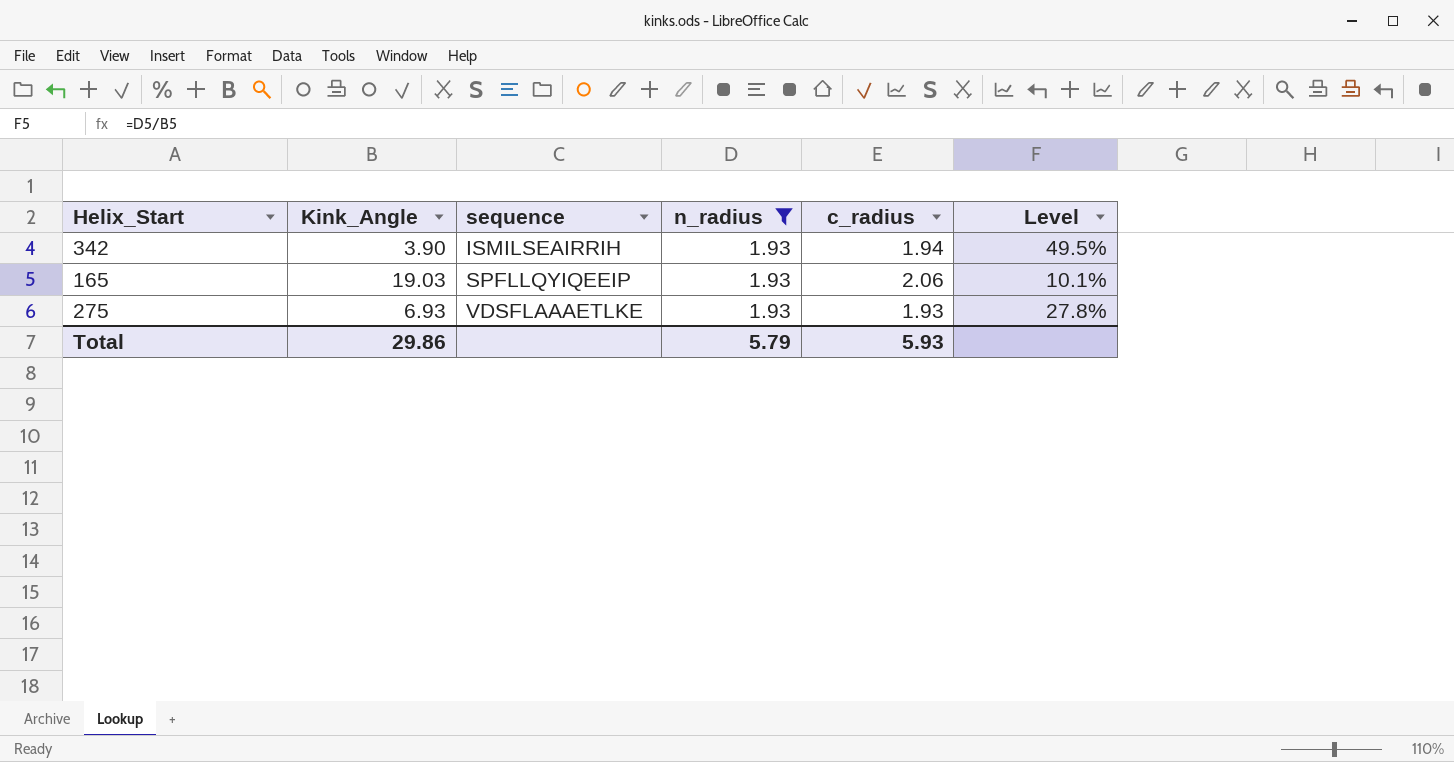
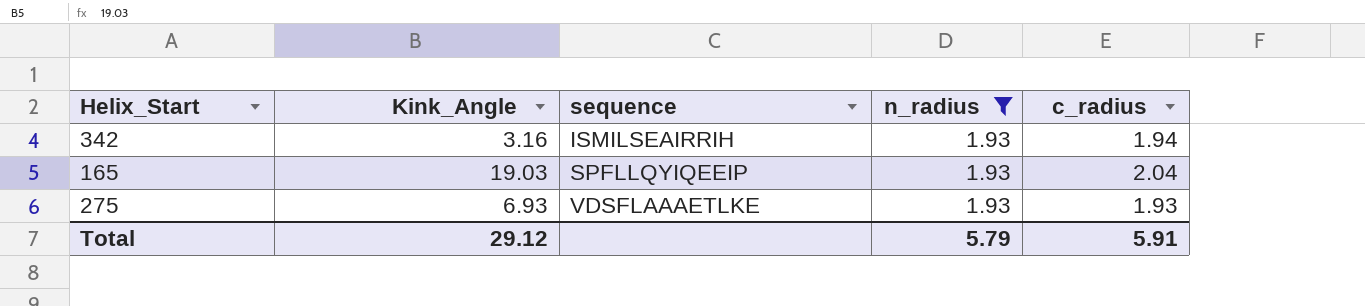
column Level | formula: [n_radius] / [Kink_Angle] -> none
342 | Kink_Angle: 3.90 -> 3.16
165 | c_radius: 2.06 -> 2.04
Total | Kink_Angle: 29.86 -> 29.12
Total | c_radius: 5.93 -> 5.91

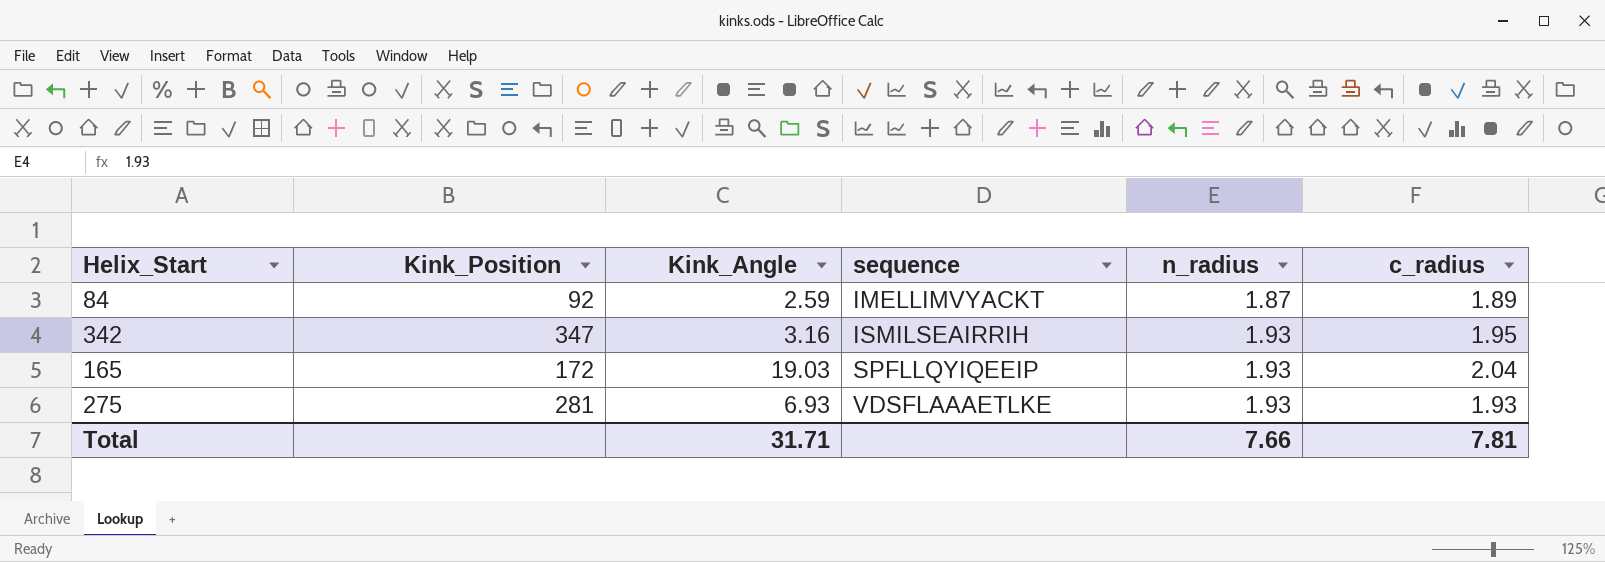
filter: n_radius = 1.93 -> none
column Kink_Position | position: none -> 2
342 | c_radius: 1.94 -> 1.95
Total | Kink_Angle: 29.12 -> 31.71
Total | n_radius: 5.79 -> 7.66
Total | c_radius: 5.91 -> 7.81

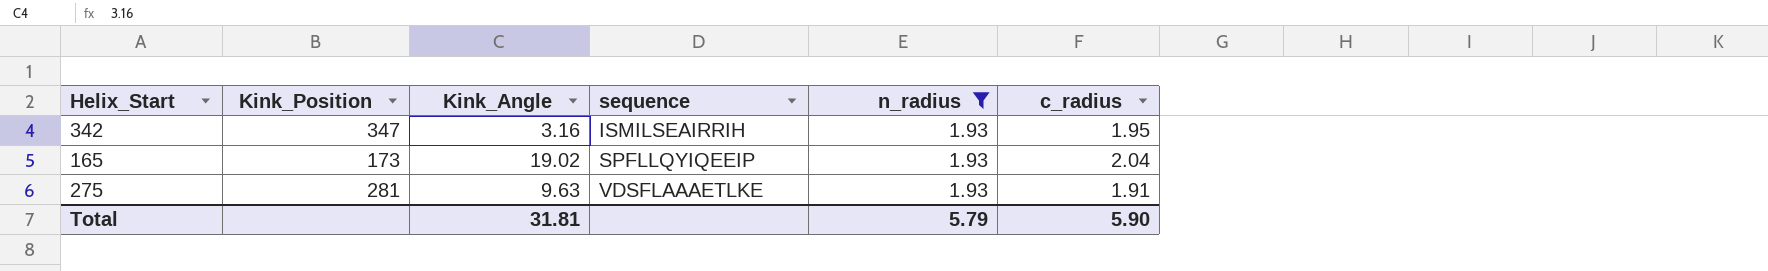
filter: none -> n_radius = 1.93
165 | Kink_Position: 172 -> 173
165 | Kink_Angle: 19.03 -> 19.02
275 | Kink_Angle: 6.93 -> 9.63
275 | c_radius: 1.93 -> 1.91
Total | Kink_Angle: 31.71 -> 31.81
Total | n_radius: 7.66 -> 5.79
Total | c_radius: 7.81 -> 5.90

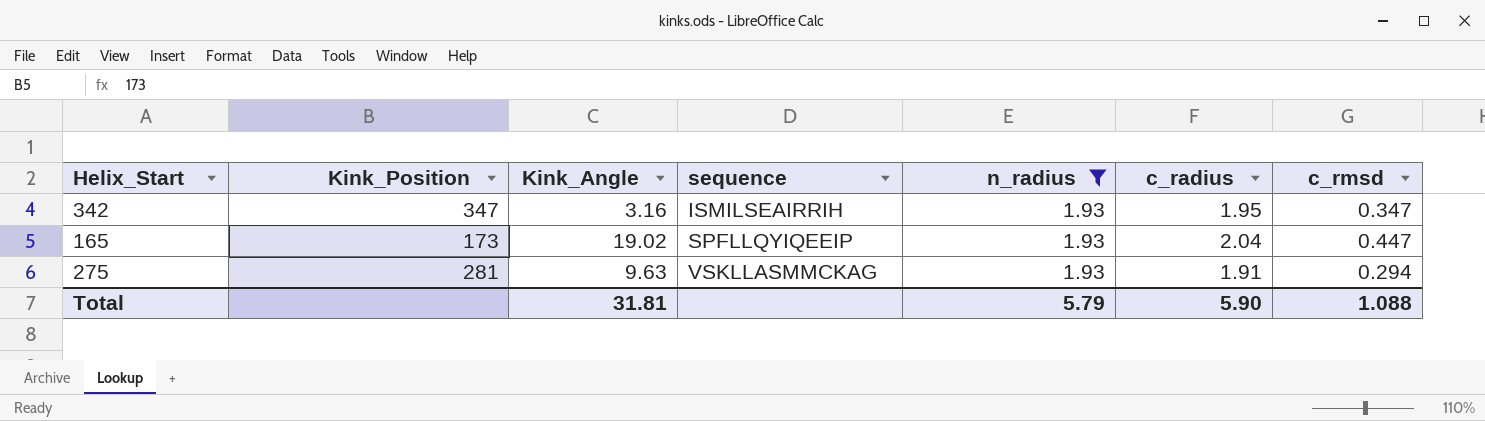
column c_rmsd | position: none -> 7
275 | sequence: VDSFLAAAETLKE -> VSKLLASMMCKAG

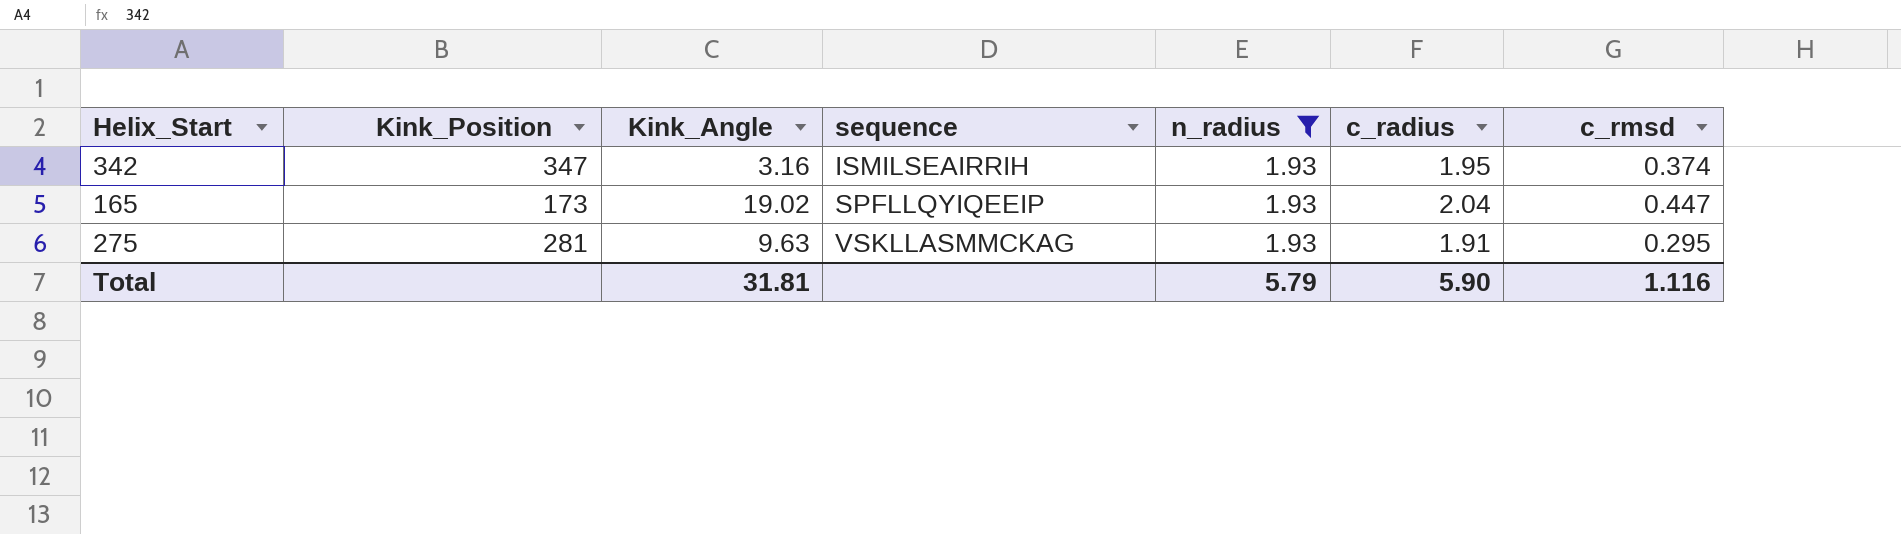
342 | c_rmsd: 0.347 -> 0.374
275 | c_rmsd: 0.294 -> 0.295
Total | c_rmsd: 1.088 -> 1.116

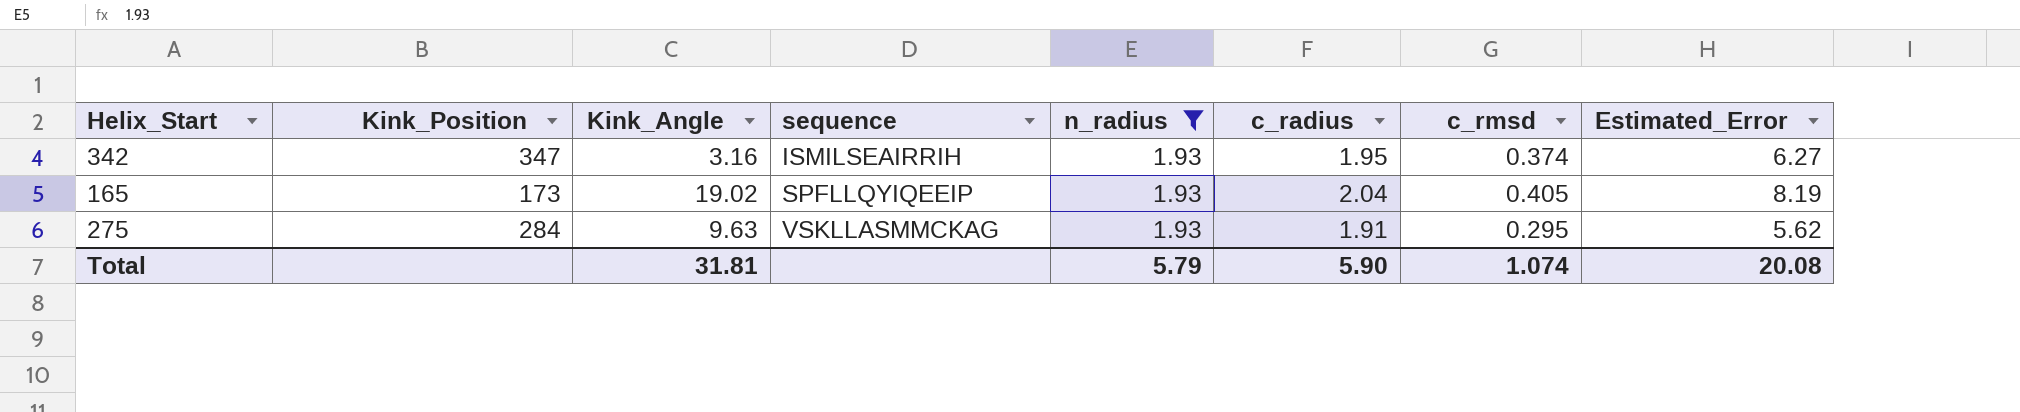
column Estimated_Error | position: none -> 8
165 | c_rmsd: 0.447 -> 0.405
275 | Kink_Position: 281 -> 284
Total | c_rmsd: 1.116 -> 1.074

